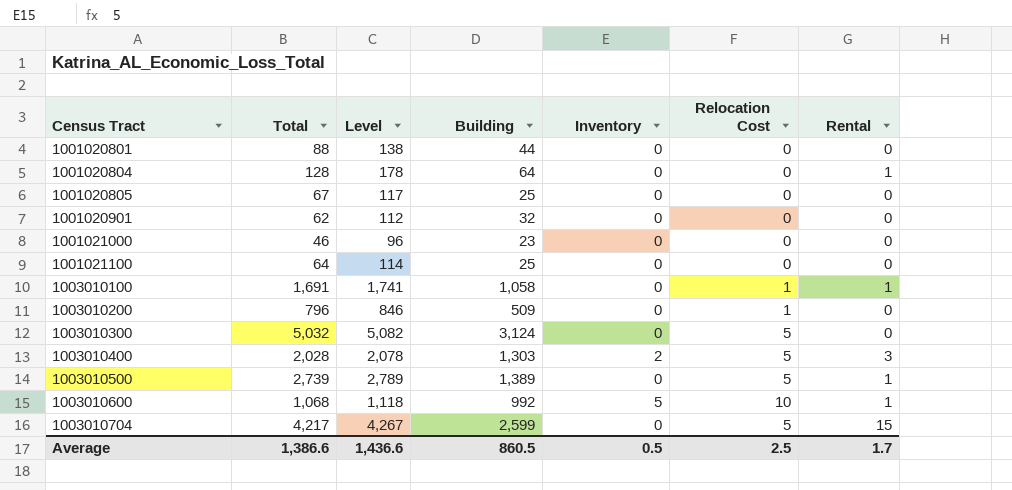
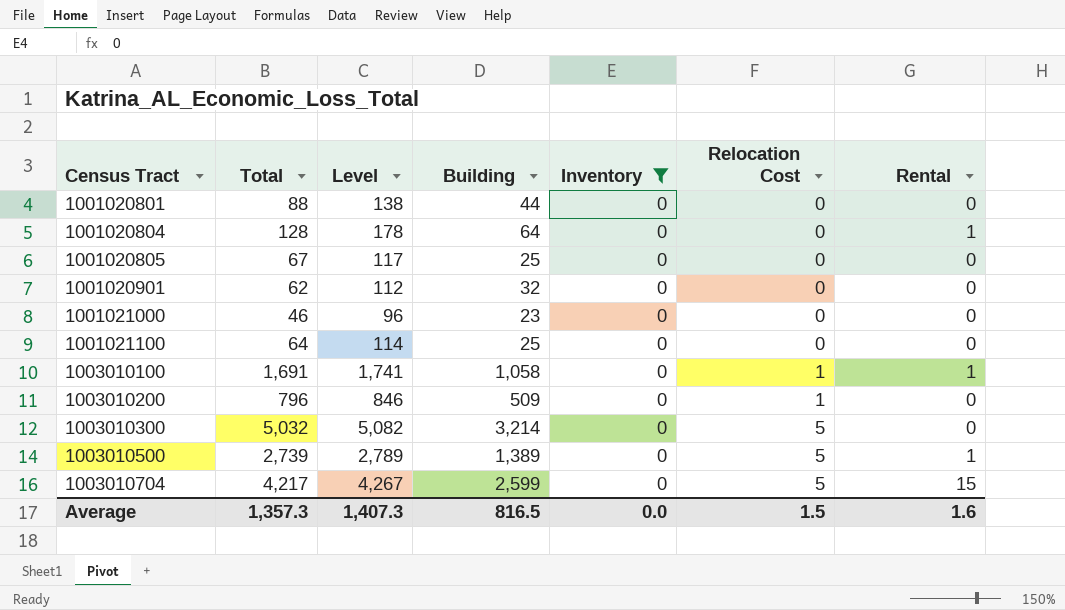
filter: none -> Inventory = 0
1003010300 | Building: 3,124 -> 3,214
Average | Total: 1,386.6 -> 1,357.3
Average | Level: 1,436.6 -> 1,407.3
Average | Building: 860.5 -> 816.5
Average | Inventory: 0.5 -> 0.0
Average | Relocation Cost: 2.5 -> 1.5
Average | Rental: 1.7 -> 1.6

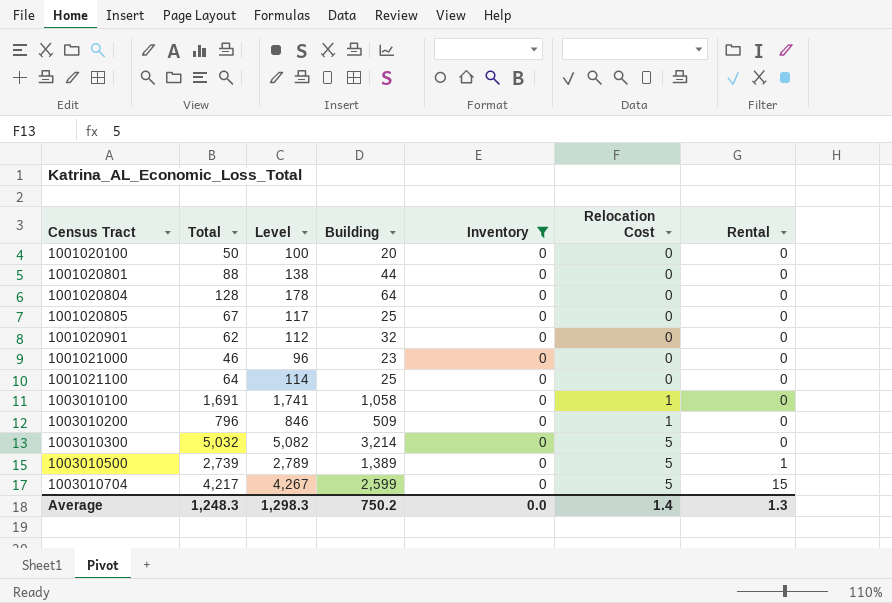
row 1001020100: none -> 50 | 100 | 20 | 0 | 0 | 0
1001020804 | Rental: 1 -> 0
1003010100 | Rental: 1 -> 0
Average | Total: 1,357.3 -> 1,248.3
Average | Level: 1,407.3 -> 1,298.3
Average | Building: 816.5 -> 750.2
Average | Relocation Cost: 1.5 -> 1.4
Average | Rental: 1.6 -> 1.3

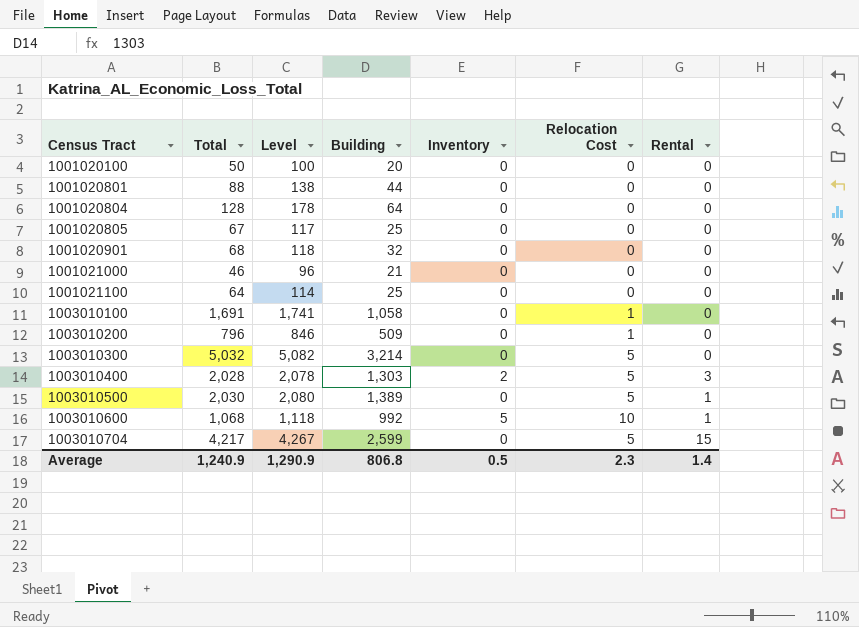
filter: Inventory = 0 -> none
1001020901 | Total: 62 -> 68
1001020901 | Level: 112 -> 118
1001021000 | Building: 23 -> 21
1003010500 | Total: 2,739 -> 2,030
1003010500 | Level: 2,789 -> 2,080
Average | Total: 1,248.3 -> 1,240.9
Average | Level: 1,298.3 -> 1,290.9
Average | Building: 750.2 -> 806.8
Average | Inventory: 0.0 -> 0.5
Average | Relocation Cost: 1.4 -> 2.3
Average | Rental: 1.3 -> 1.4

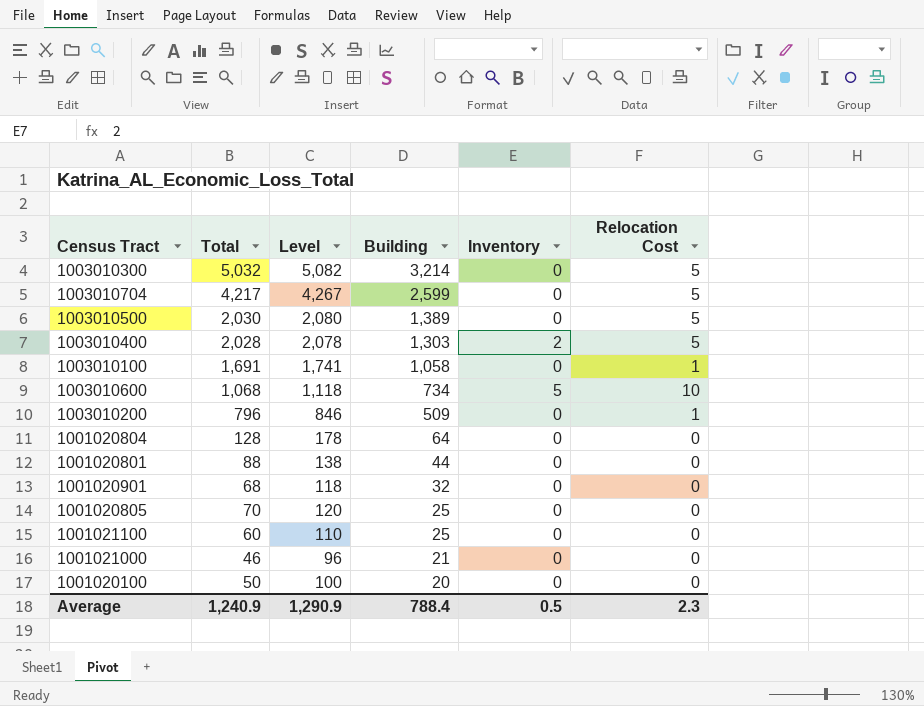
row order: Census Tract ascending -> Building descending
column Rental | position: 7 -> none
1003010600 | Building: 992 -> 734
1001020805 | Total: 67 -> 70
1001020805 | Level: 117 -> 120
1001021100 | Total: 64 -> 60
1001021100 | Level: 114 -> 110
Average | Building: 806.8 -> 788.4

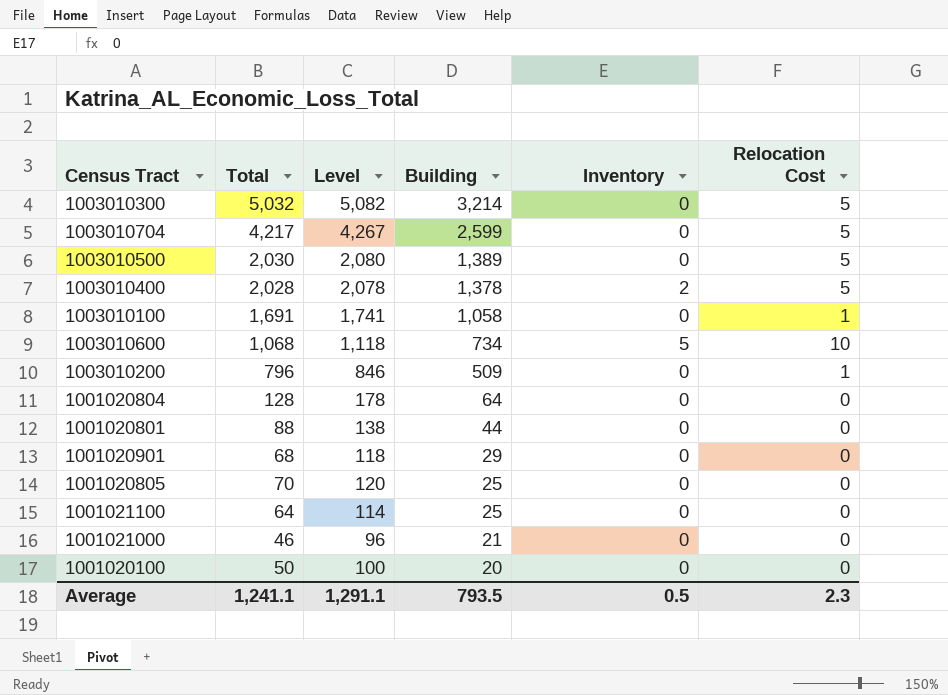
1003010400 | Building: 1,303 -> 1,378
1001020901 | Building: 32 -> 29
1001021100 | Total: 60 -> 64
1001021100 | Level: 110 -> 114
Average | Total: 1,240.9 -> 1,241.1
Average | Level: 1,290.9 -> 1,291.1
Average | Building: 788.4 -> 793.5

